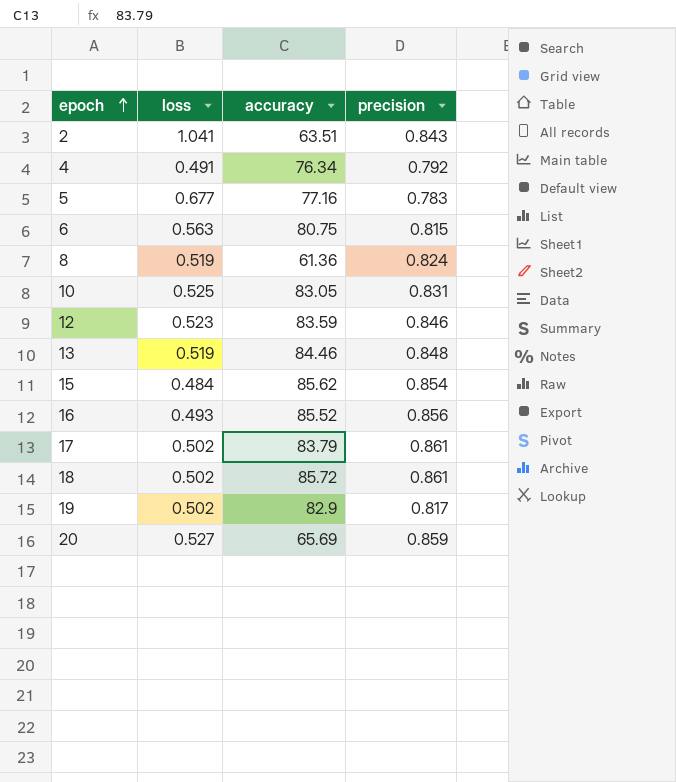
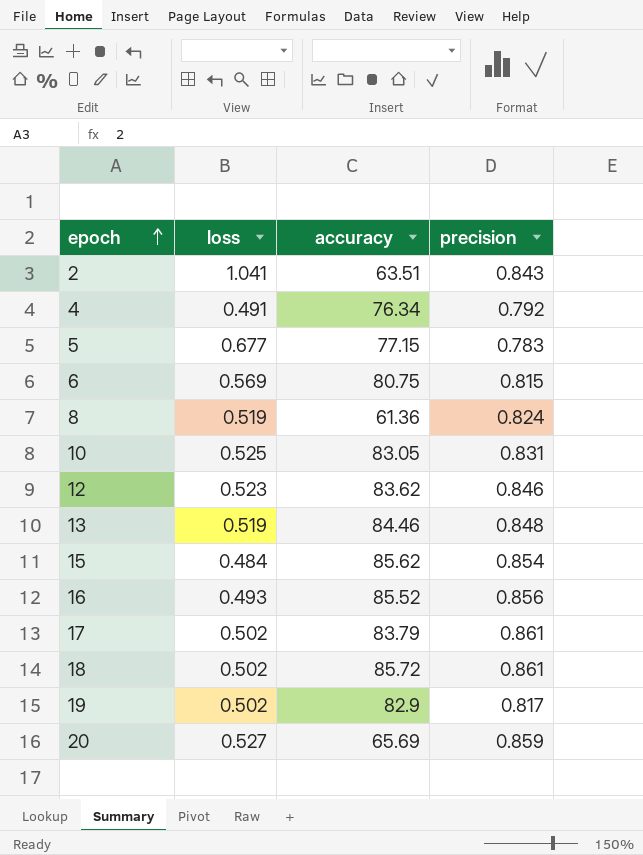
5 | accuracy: 77.16 -> 77.15
6 | loss: 0.563 -> 0.569
12 | accuracy: 83.59 -> 83.62

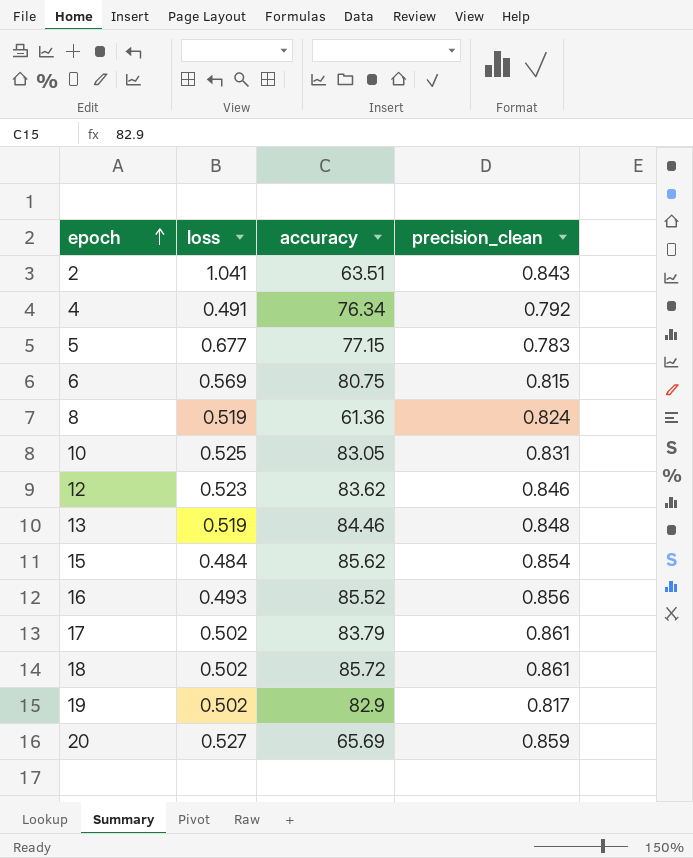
column name: precision -> precision_clean

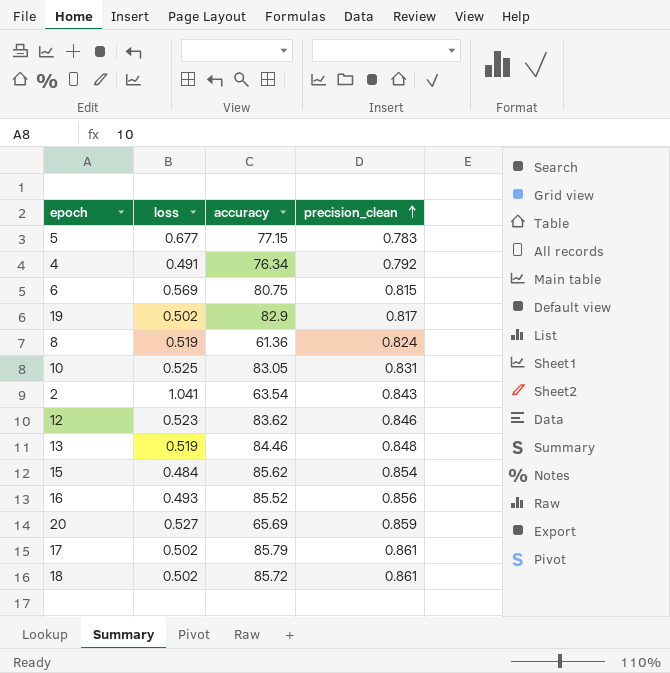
row order: epoch ascending -> precision_clean ascending
2 | accuracy: 63.51 -> 63.54
17 | accuracy: 83.79 -> 85.79

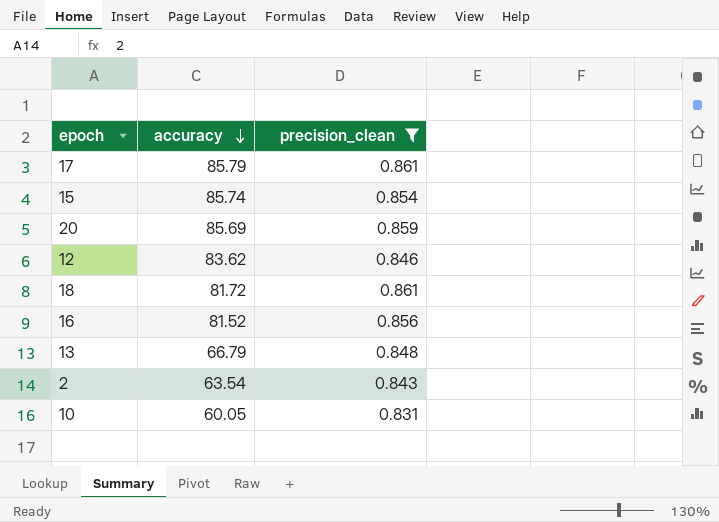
filter: none -> precision_clean >= 0.831
row order: precision_clean ascending -> accuracy descending
column loss | position: 2 -> none
15 | accuracy: 85.62 -> 85.74
20 | accuracy: 65.69 -> 85.69
18 | accuracy: 85.72 -> 81.72
16 | accuracy: 85.52 -> 81.52
13 | accuracy: 84.46 -> 66.79
10 | accuracy: 83.05 -> 60.05

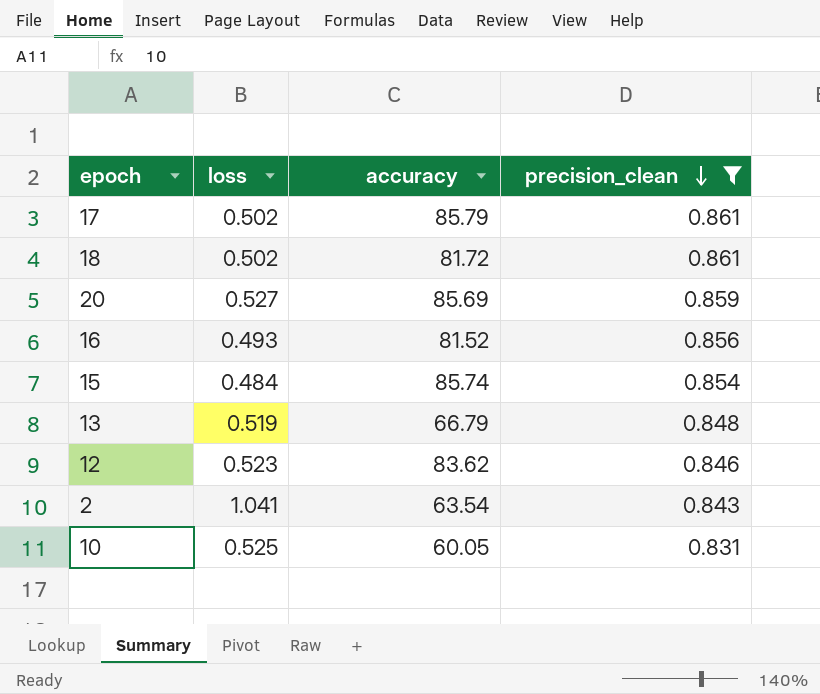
row order: accuracy descending -> precision_clean descending
column loss | position: none -> 2

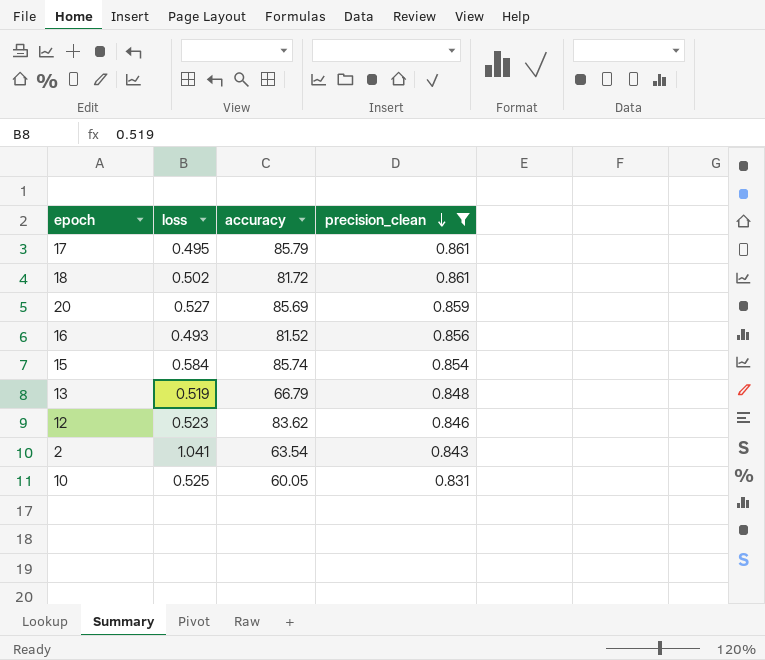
17 | loss: 0.502 -> 0.495
15 | loss: 0.484 -> 0.584

